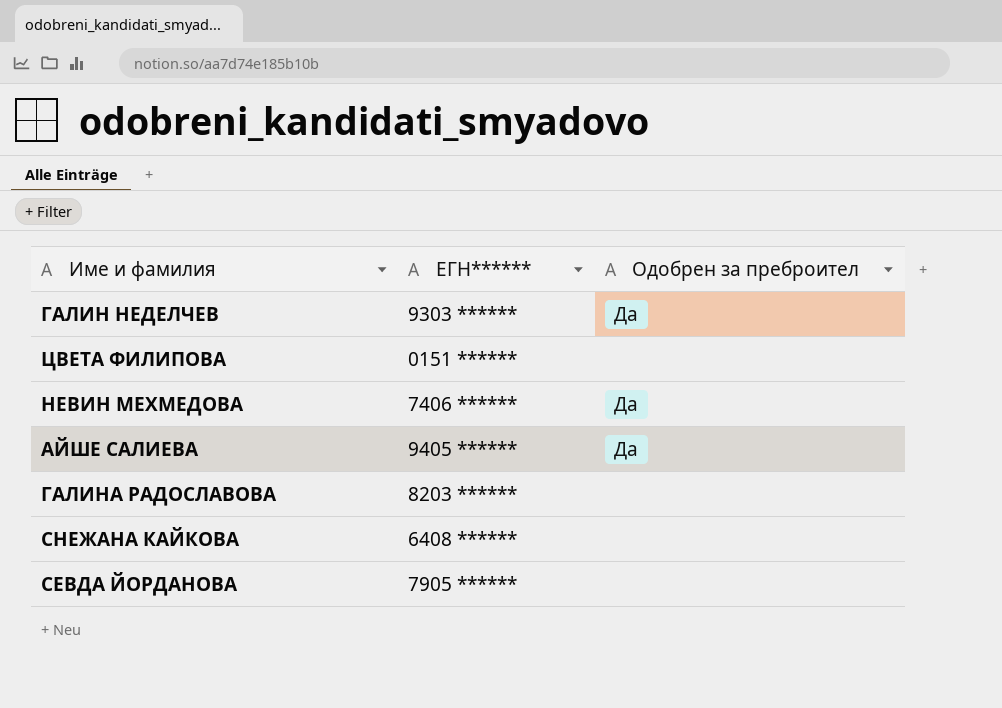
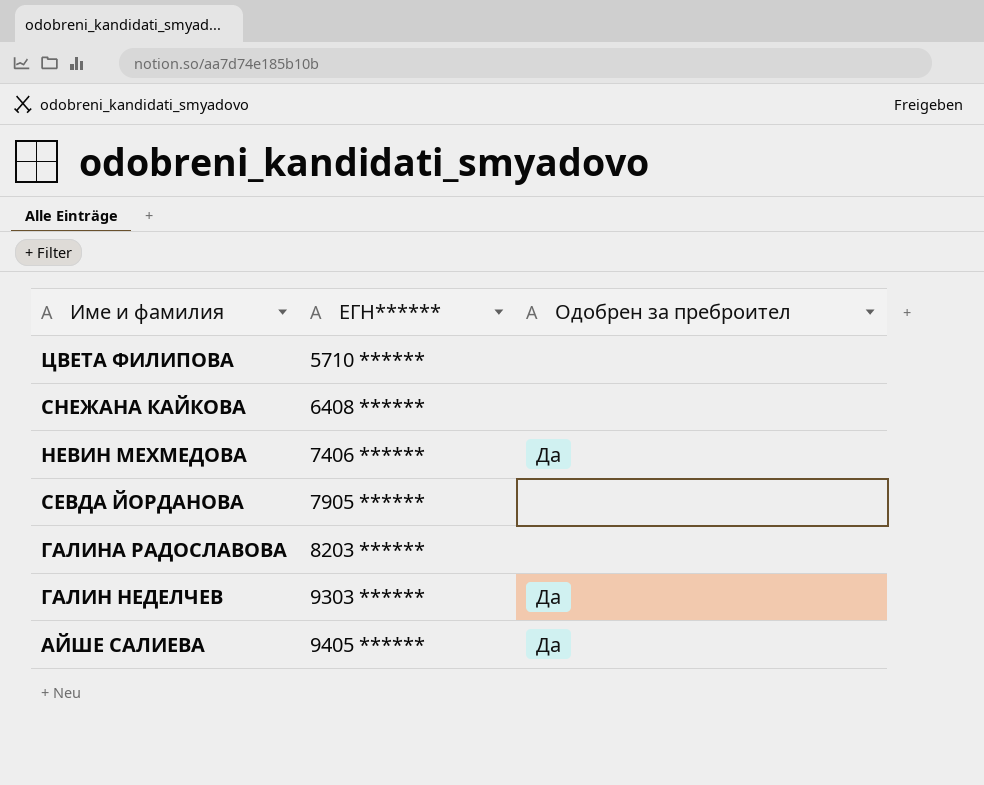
row order: none -> ЕГН****** ascending
ЦВЕТА ФИЛИПОВА | ЕГН******: 0151 ****** -> 5710 ******

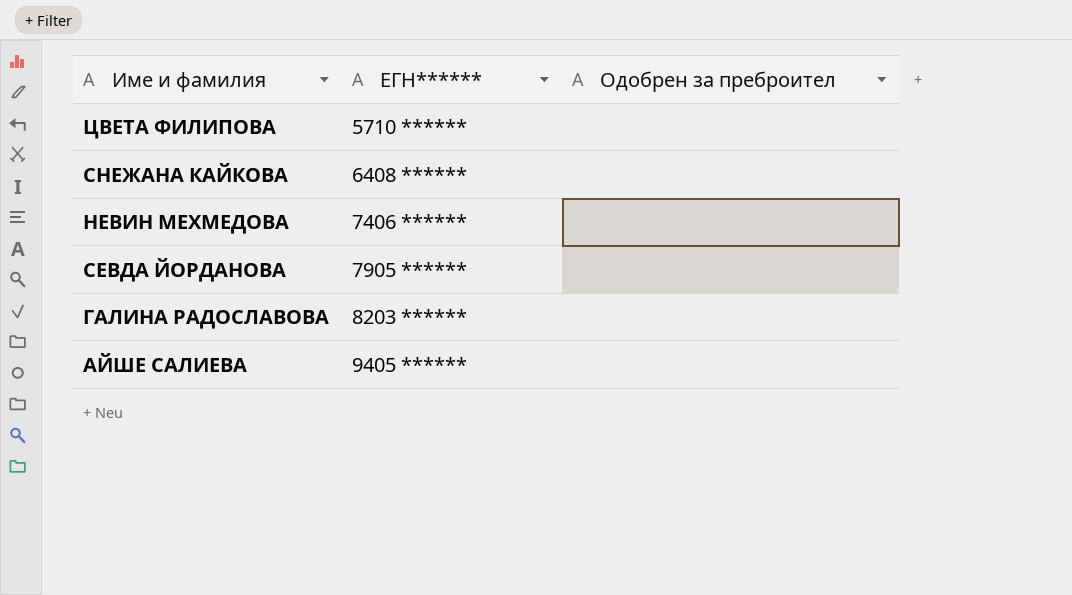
row ГАЛИН НЕДЕЛЧЕВ: 9303 ****** | Да -> none
НЕВИН МЕХМЕДОВА | Одобрен за преброител: Да -> none
АЙШЕ САЛИЕВА | Одобрен за преброител: Да -> none

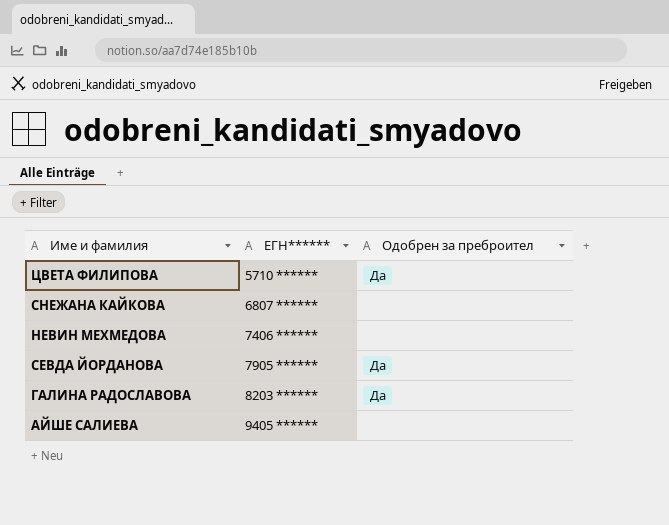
ЦВЕТА ФИЛИПОВА | Одобрен за преброител: none -> Да
СНЕЖАНА КАЙКОВА | ЕГН******: 6408 ****** -> 6807 ******
СЕВДА ЙОРДАНОВА | Одобрен за преброител: none -> Да
ГАЛИНА РАДОСЛАВОВА | Одобрен за преброител: none -> Да

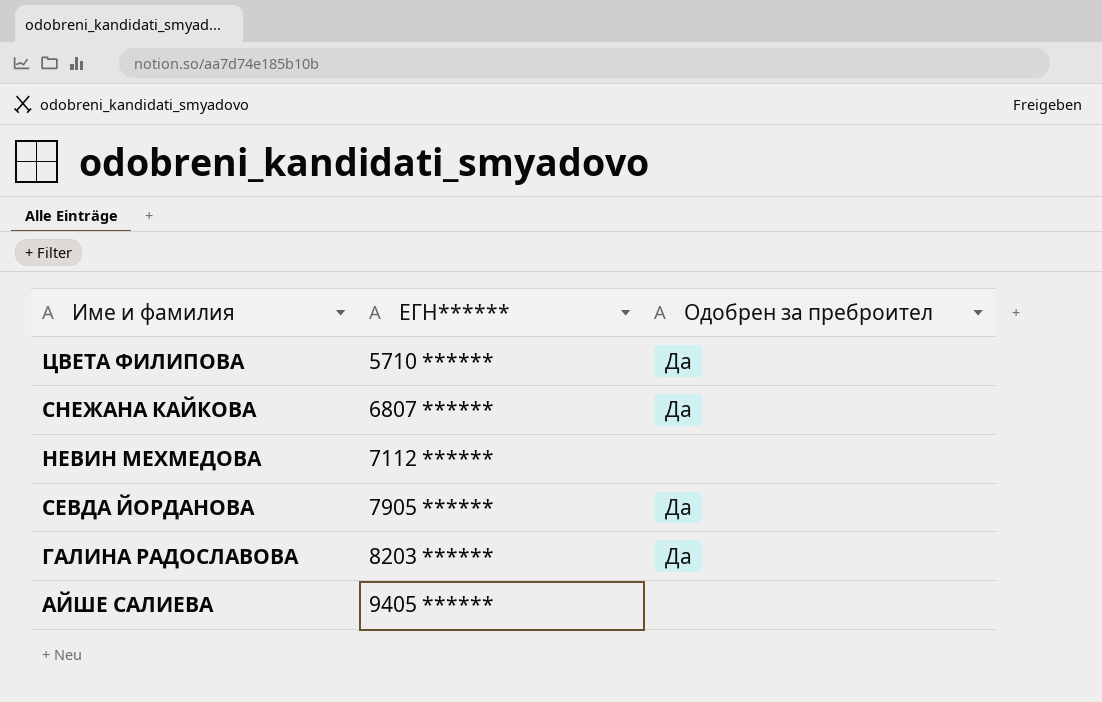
СНЕЖАНА КАЙКОВА | Одобрен за преброител: none -> Да
НЕВИН МЕХМЕДОВА | ЕГН******: 7406 ****** -> 7112 ******

